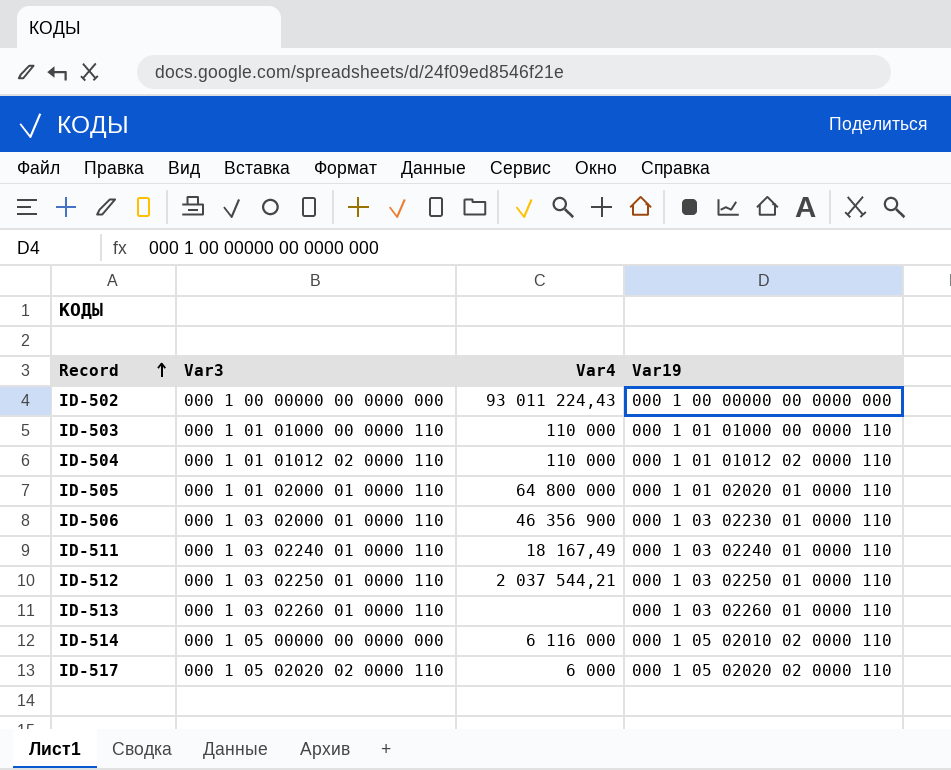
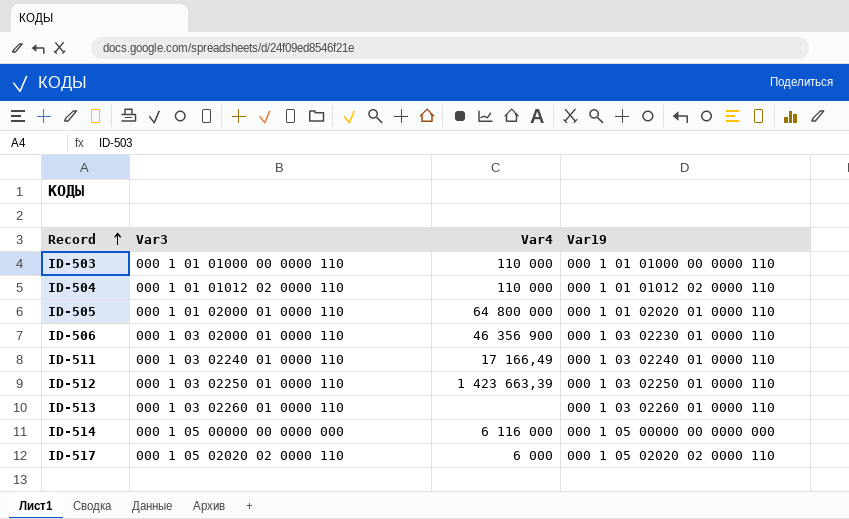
row ID-502: 000 1 00 00000 00 0000 000 | 93 011 224,43 | 000 1 00 00000 00 0000 000 -> none
ID-511 | Var4: 18 167,49 -> 17 166,49
ID-512 | Var4: 2 037 544,21 -> 1 423 663,39
ID-514 | Var19: 000 1 05 02010 02 0000 110 -> 000 1 05 00000 00 0000 000

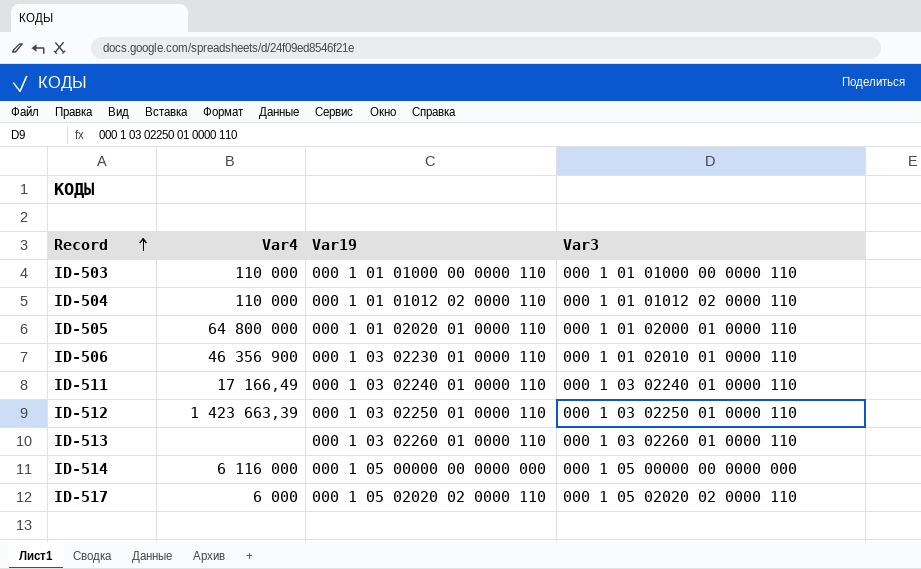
column Var3 | position: 2 -> 4
ID-506 | Var3: 000 1 03 02000 01 0000 110 -> 000 1 01 02010 01 0000 110

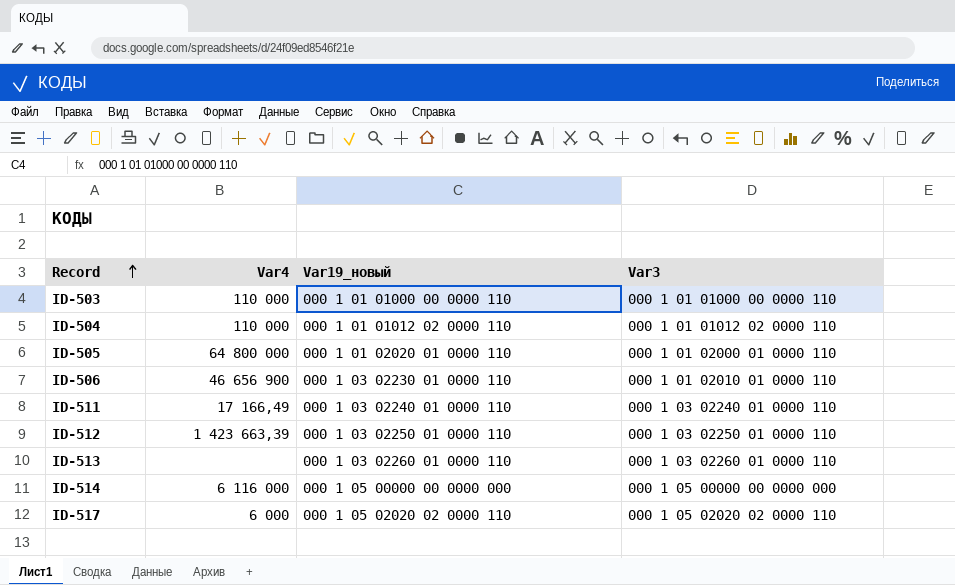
column name: Var19 -> Var19_новый
ID-506 | Var4: 46 356 900 -> 46 656 900

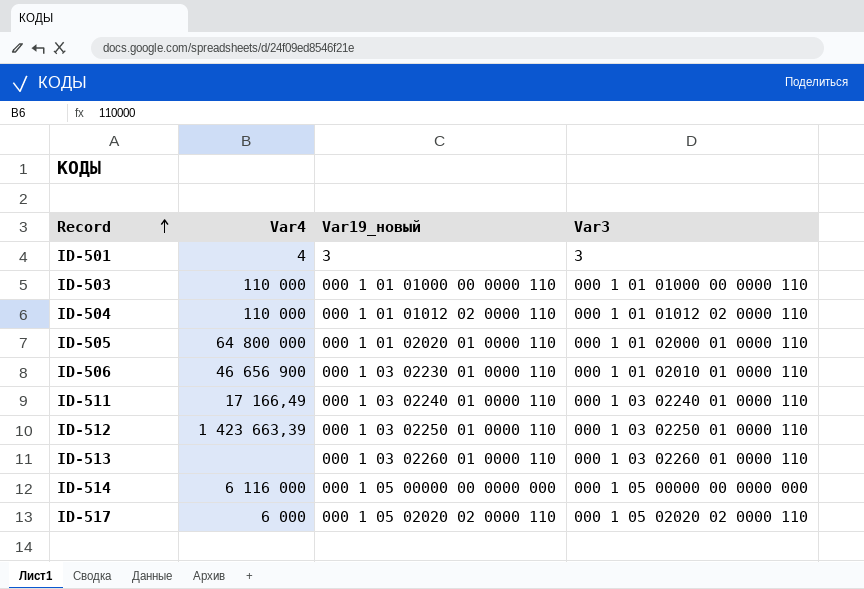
row ID-501: none -> 4 | 3 | 3

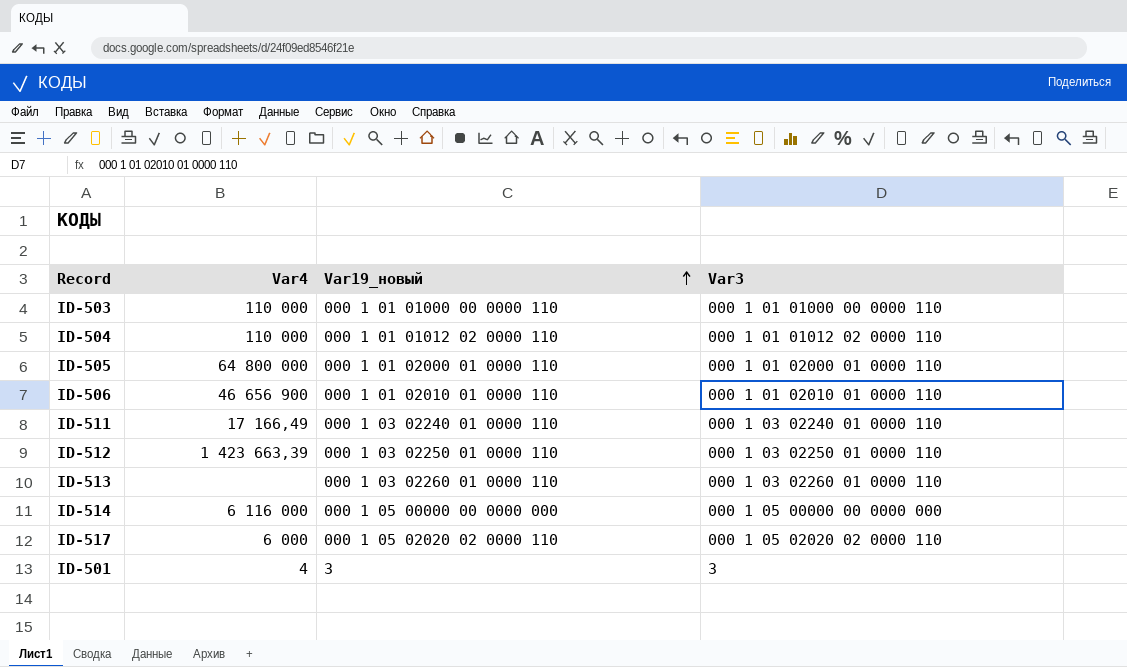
row order: Record ascending -> Var19_новый ascending
ID-505 | Var19_новый: 000 1 01 02020 01 0000 110 -> 000 1 01 02000 01 0000 110
ID-506 | Var19_новый: 000 1 03 02230 01 0000 110 -> 000 1 01 02010 01 0000 110

